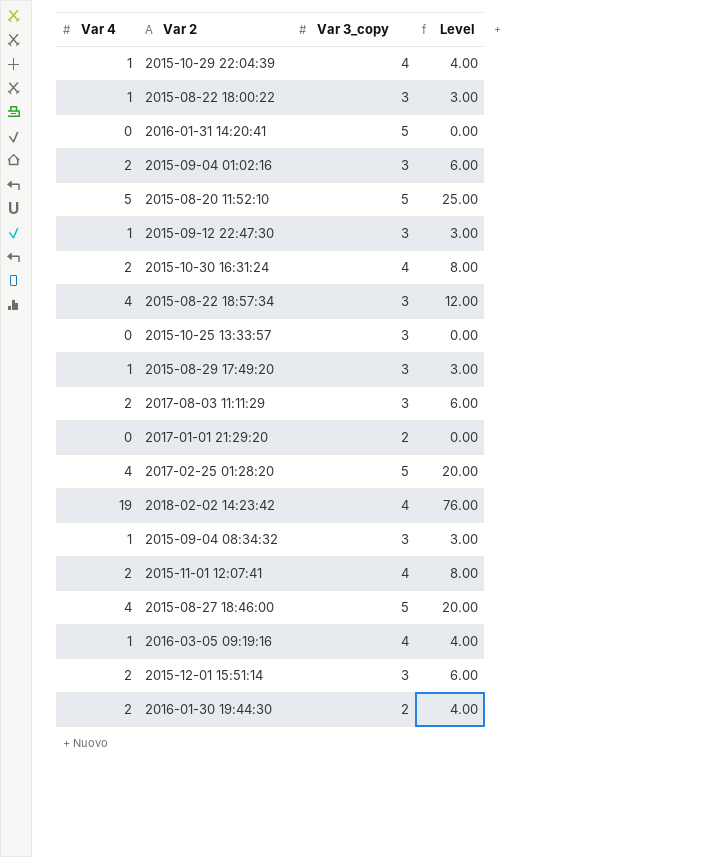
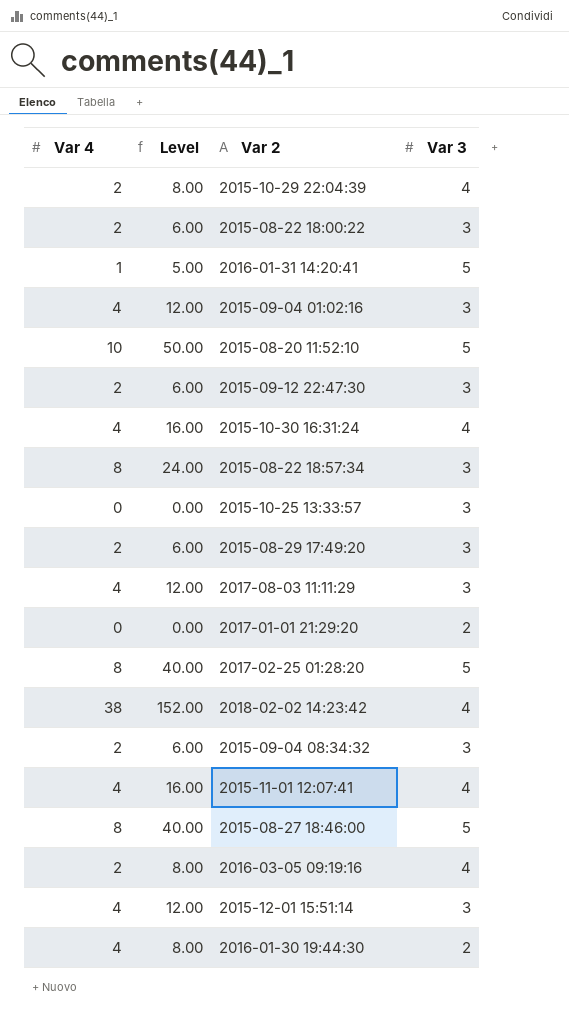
column Level | position: 4 -> 2
column name: Var 3_copy -> Var 3
2015-10-29 22:04:39 | Var 4: 1 -> 2
2015-10-29 22:04:39 | Level: 4.00 -> 8.00
2015-08-22 18:00:22 | Var 4: 1 -> 2
2015-08-22 18:00:22 | Level: 3.00 -> 6.00
2016-01-31 14:20:41 | Var 4: 0 -> 1
2016-01-31 14:20:41 | Level: 0.00 -> 5.00
2015-09-04 01:02:16 | Var 4: 2 -> 4
2015-09-04 01:02:16 | Level: 6.00 -> 12.00
2015-08-20 11:52:10 | Var 4: 5 -> 10
2015-08-20 11:52:10 | Level: 25.00 -> 50.00
2015-09-12 22:47:30 | Var 4: 1 -> 2
2015-09-12 22:47:30 | Level: 3.00 -> 6.00
2015-10-30 16:31:24 | Var 4: 2 -> 4
2015-10-30 16:31:24 | Level: 8.00 -> 16.00
2015-08-22 18:57:34 | Var 4: 4 -> 8
2015-08-22 18:57:34 | Level: 12.00 -> 24.00
2015-08-29 17:49:20 | Var 4: 1 -> 2
2015-08-29 17:49:20 | Level: 3.00 -> 6.00
2017-08-03 11:11:29 | Var 4: 2 -> 4
2017-08-03 11:11:29 | Level: 6.00 -> 12.00
2017-02-25 01:28:20 | Var 4: 4 -> 8
2017-02-25 01:28:20 | Level: 20.00 -> 40.00
2018-02-02 14:23:42 | Var 4: 19 -> 38
2018-02-02 14:23:42 | Level: 76.00 -> 152.00
2015-09-04 08:34:32 | Var 4: 1 -> 2
2015-09-04 08:34:32 | Level: 3.00 -> 6.00
2015-11-01 12:07:41 | Var 4: 2 -> 4
2015-11-01 12:07:41 | Level: 8.00 -> 16.00
2015-08-27 18:46:00 | Var 4: 4 -> 8
2015-08-27 18:46:00 | Level: 20.00 -> 40.00
2016-03-05 09:19:16 | Var 4: 1 -> 2
2016-03-05 09:19:16 | Level: 4.00 -> 8.00
2015-12-01 15:51:14 | Var 4: 2 -> 4
2015-12-01 15:51:14 | Level: 6.00 -> 12.00
2016-01-30 19:44:30 | Var 4: 2 -> 4
2016-01-30 19:44:30 | Level: 4.00 -> 8.00

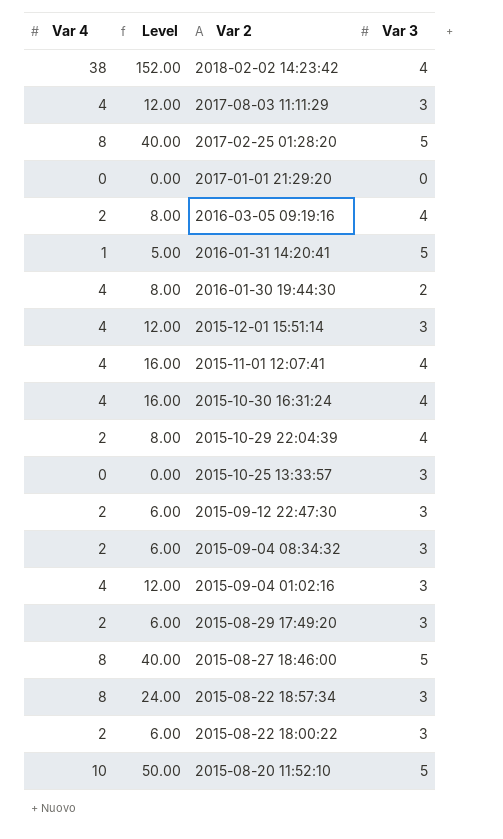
row order: none -> Var 2 descending
2017-01-01 21:29:20 | Var 3: 2 -> 0

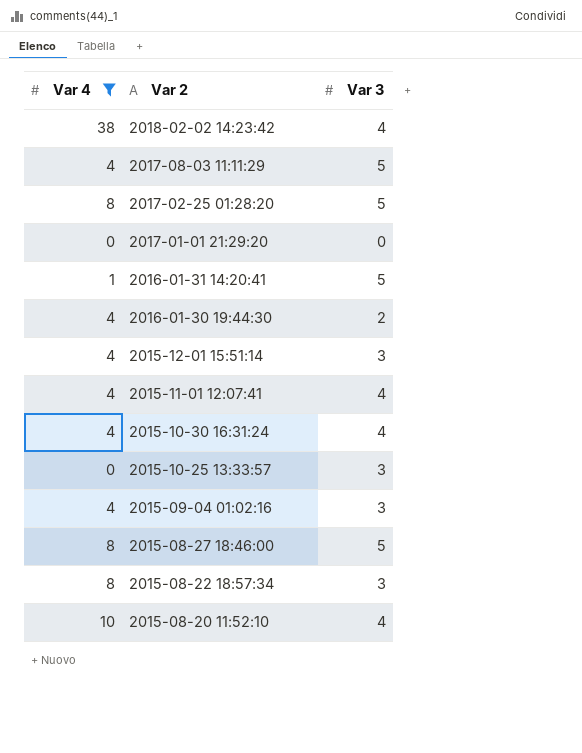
filter: none -> Var 4 != 2
column Level | formula: [Var 4] * [Var 3] -> none
2017-08-03 11:11:29 | Var 3: 3 -> 5
2015-08-20 11:52:10 | Var 3: 5 -> 4

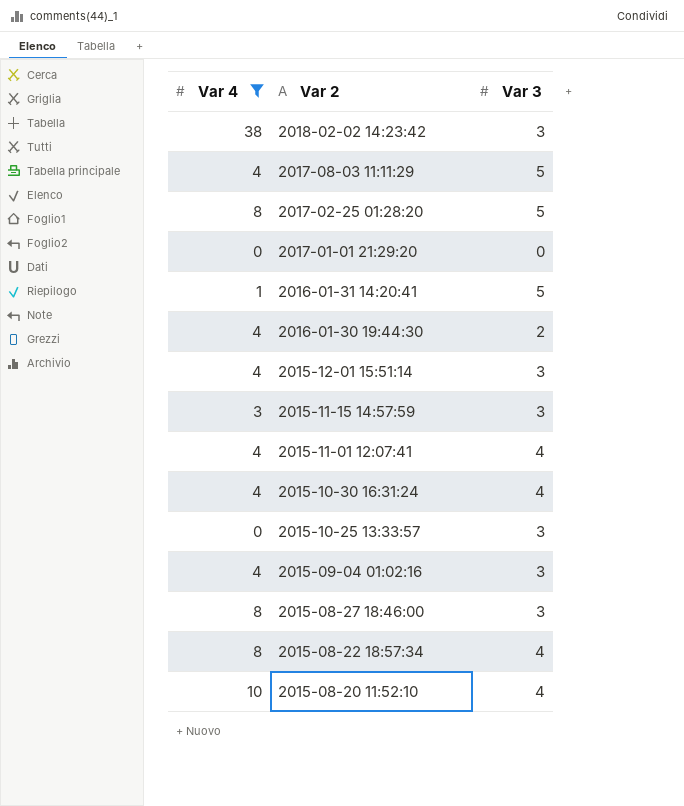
2018-02-02 14:23:42 | Var 3: 4 -> 3
row 2015-11-15 14:57:59: none -> 3 | 3
2015-08-27 18:46:00 | Var 3: 5 -> 3
2015-08-22 18:57:34 | Var 3: 3 -> 4

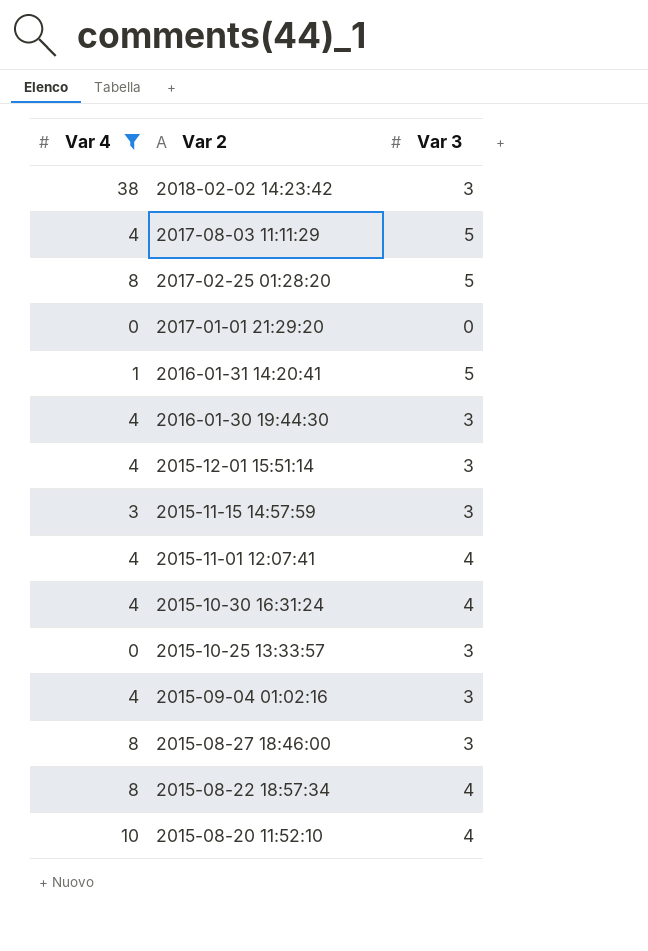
2016-01-30 19:44:30 | Var 3: 2 -> 3

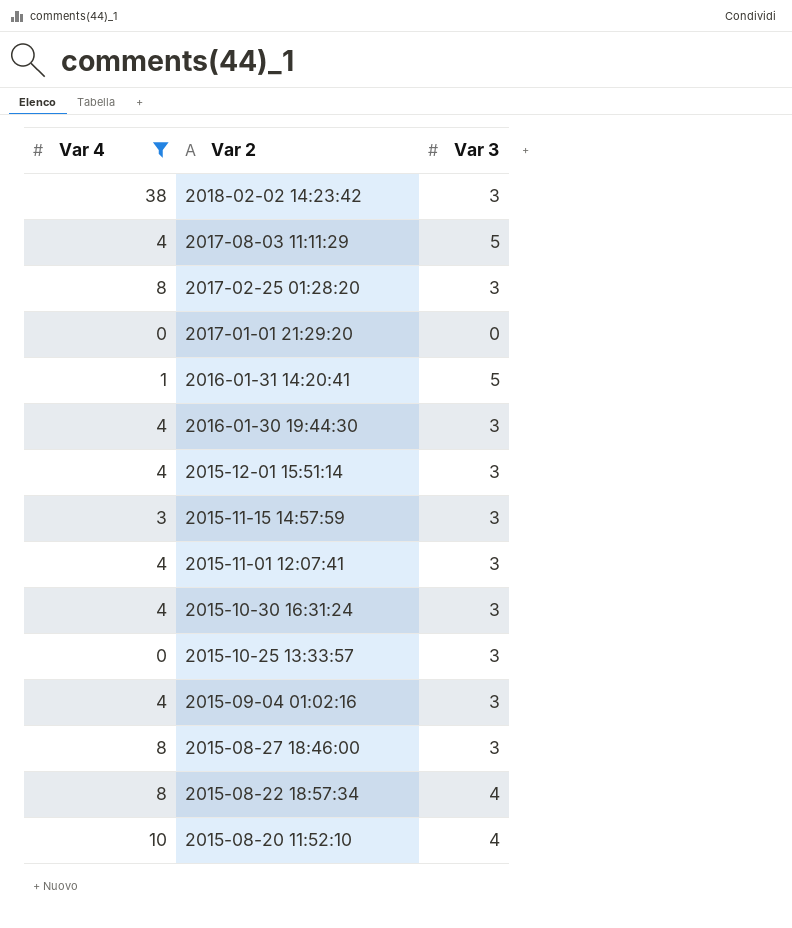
2017-02-25 01:28:20 | Var 3: 5 -> 3
2015-11-01 12:07:41 | Var 3: 4 -> 3
2015-10-30 16:31:24 | Var 3: 4 -> 3

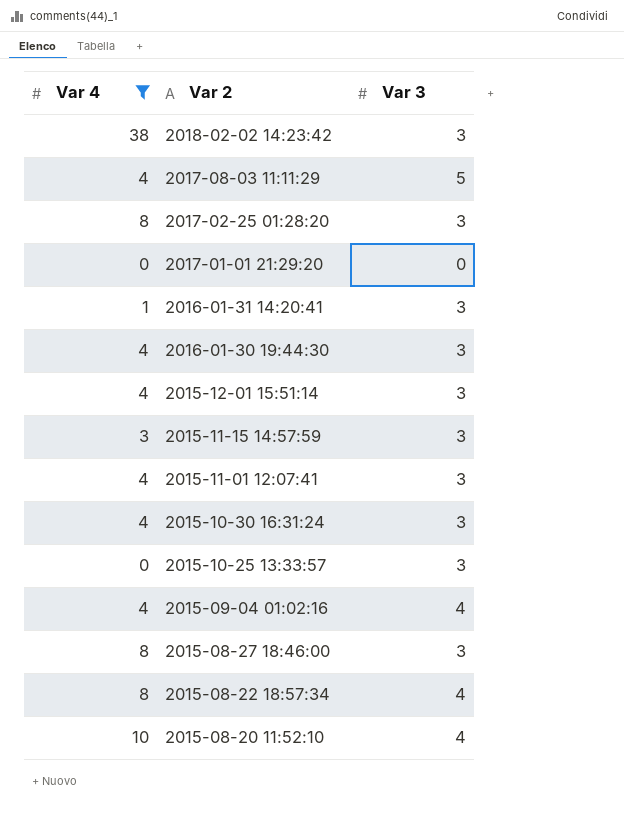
2016-01-31 14:20:41 | Var 3: 5 -> 3
2015-09-04 01:02:16 | Var 3: 3 -> 4

